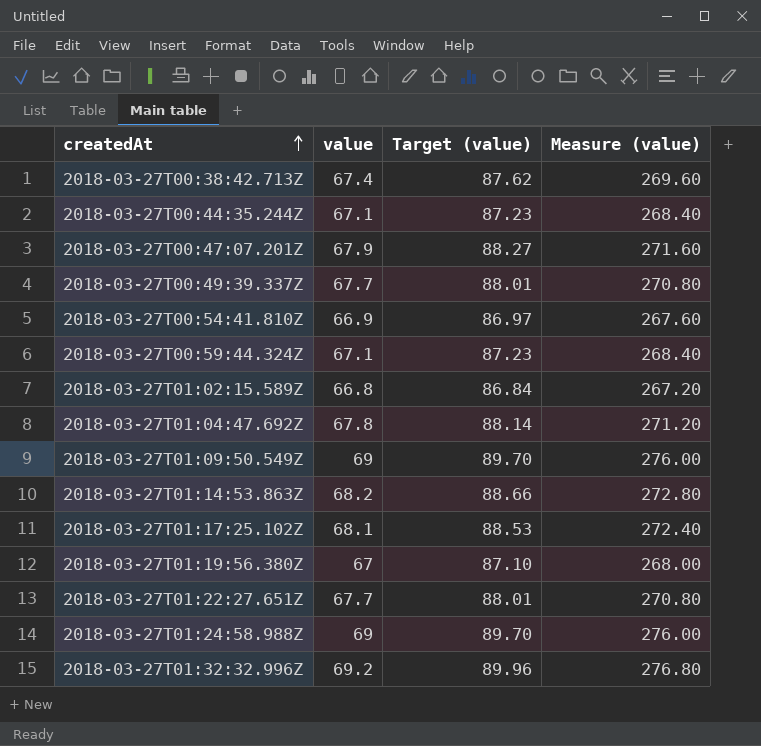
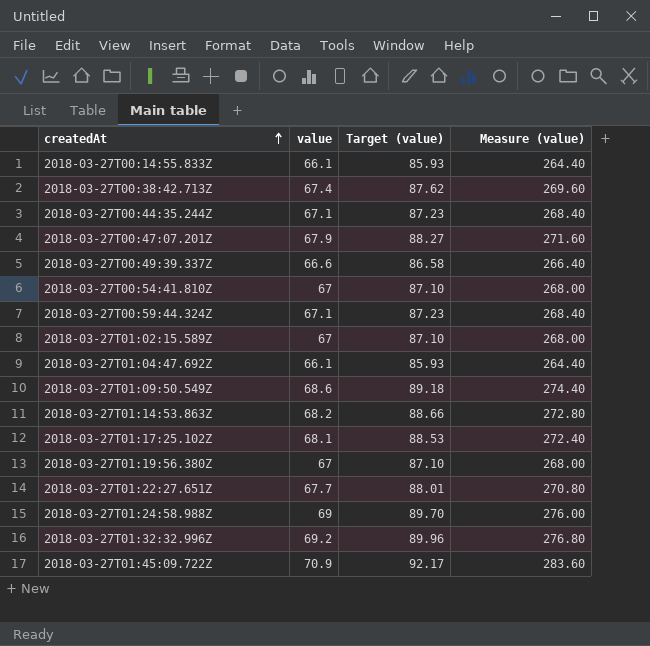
row 2018-03-27T00:14:55.833Z: none -> 66.1 | 85.93 | 264.40
2018-03-27T00:49:39.337Z | value: 67.7 -> 66.6
2018-03-27T00:49:39.337Z | Target (value): 88.01 -> 86.58
2018-03-27T00:49:39.337Z | Measure (value): 270.80 -> 266.40
2018-03-27T00:54:41.810Z | value: 66.9 -> 67
2018-03-27T00:54:41.810Z | Target (value): 86.97 -> 87.10
2018-03-27T00:54:41.810Z | Measure (value): 267.60 -> 268.00
2018-03-27T01:02:15.589Z | value: 66.8 -> 67
2018-03-27T01:02:15.589Z | Target (value): 86.84 -> 87.10
2018-03-27T01:02:15.589Z | Measure (value): 267.20 -> 268.00
2018-03-27T01:04:47.692Z | value: 67.8 -> 66.1
2018-03-27T01:04:47.692Z | Target (value): 88.14 -> 85.93
2018-03-27T01:04:47.692Z | Measure (value): 271.20 -> 264.40
2018-03-27T01:09:50.549Z | value: 69 -> 68.6
2018-03-27T01:09:50.549Z | Target (value): 89.70 -> 89.18
2018-03-27T01:09:50.549Z | Measure (value): 276.00 -> 274.40
row 2018-03-27T01:45:09.722Z: none -> 70.9 | 92.17 | 283.60

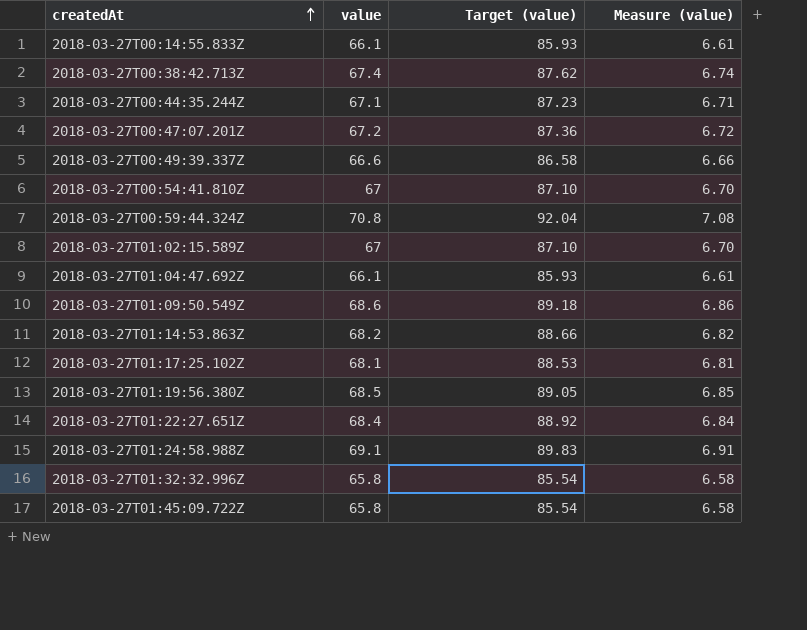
column Measure (value) | formula: [value] * 4 -> [value] * 0.1
2018-03-27T00:47:07.201Z | value: 67.9 -> 67.2
2018-03-27T00:47:07.201Z | Target (value): 88.27 -> 87.36
2018-03-27T00:59:44.324Z | value: 67.1 -> 70.8
2018-03-27T00:59:44.324Z | Target (value): 87.23 -> 92.04
2018-03-27T01:19:56.380Z | value: 67 -> 68.5
2018-03-27T01:19:56.380Z | Target (value): 87.10 -> 89.05
2018-03-27T01:22:27.651Z | value: 67.7 -> 68.4
2018-03-27T01:22:27.651Z | Target (value): 88.01 -> 88.92
2018-03-27T01:24:58.988Z | value: 69 -> 69.1
2018-03-27T01:24:58.988Z | Target (value): 89.70 -> 89.83
2018-03-27T01:32:32.996Z | value: 69.2 -> 65.8
2018-03-27T01:32:32.996Z | Target (value): 89.96 -> 85.54
2018-03-27T01:45:09.722Z | value: 70.9 -> 65.8
2018-03-27T01:45:09.722Z | Target (value): 92.17 -> 85.54

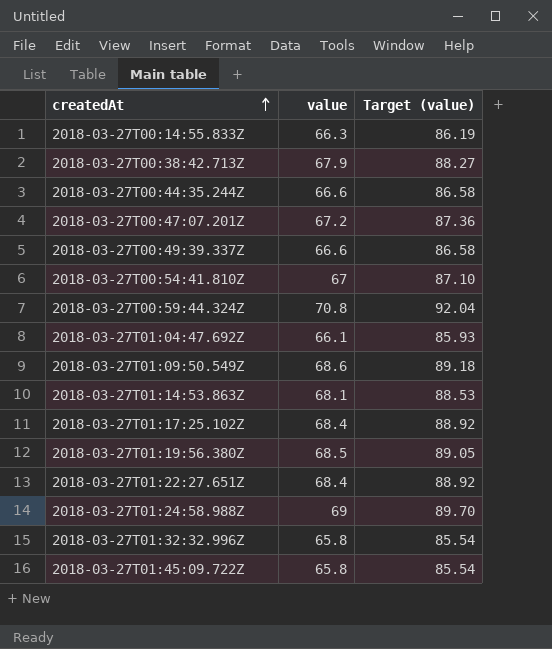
column Measure (value) | formula: [value] * 0.1 -> none
row 2018-03-27T01:02:15.589Z: 67 | 87.10 | 6.70 -> none
2018-03-27T00:14:55.833Z | value: 66.1 -> 66.3
2018-03-27T00:14:55.833Z | Target (value): 85.93 -> 86.19
2018-03-27T00:38:42.713Z | value: 67.4 -> 67.9
2018-03-27T00:38:42.713Z | Target (value): 87.62 -> 88.27
2018-03-27T00:44:35.244Z | value: 67.1 -> 66.6
2018-03-27T00:44:35.244Z | Target (value): 87.23 -> 86.58
2018-03-27T01:14:53.863Z | value: 68.2 -> 68.1
2018-03-27T01:14:53.863Z | Target (value): 88.66 -> 88.53
2018-03-27T01:17:25.102Z | value: 68.1 -> 68.4
2018-03-27T01:17:25.102Z | Target (value): 88.53 -> 88.92
2018-03-27T01:24:58.988Z | value: 69.1 -> 69
2018-03-27T01:24:58.988Z | Target (value): 89.83 -> 89.70

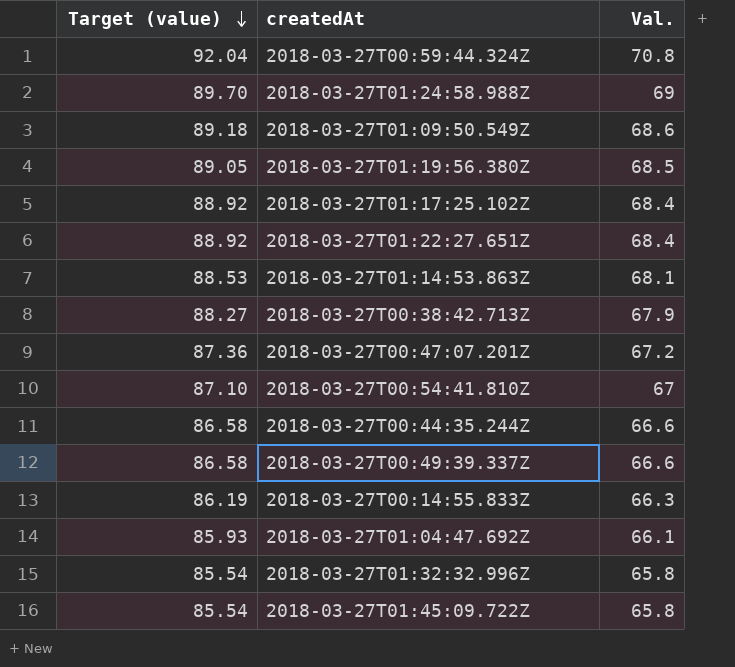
row order: createdAt ascending -> Target (value) descending
column Target (value) | position: 3 -> 1
column name: value -> Val.

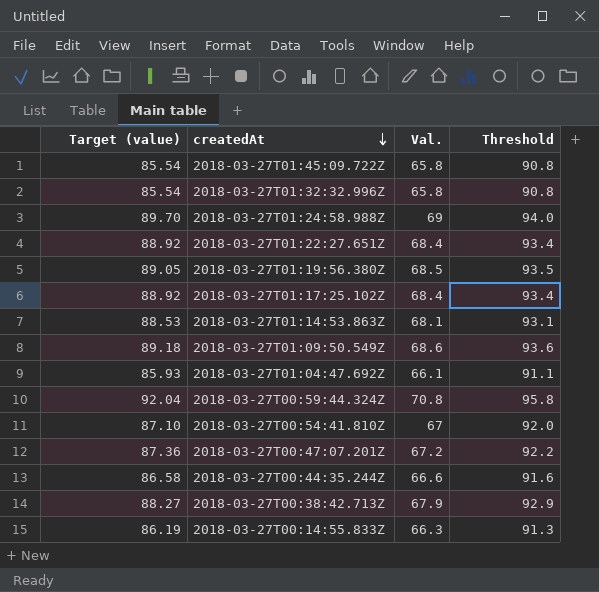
row order: Target (value) descending -> createdAt descending
column Threshold | formula: none -> [Val.] + 25
row 2018-03-27T00:49:39.337Z: 86.58 | 66.6 -> none

